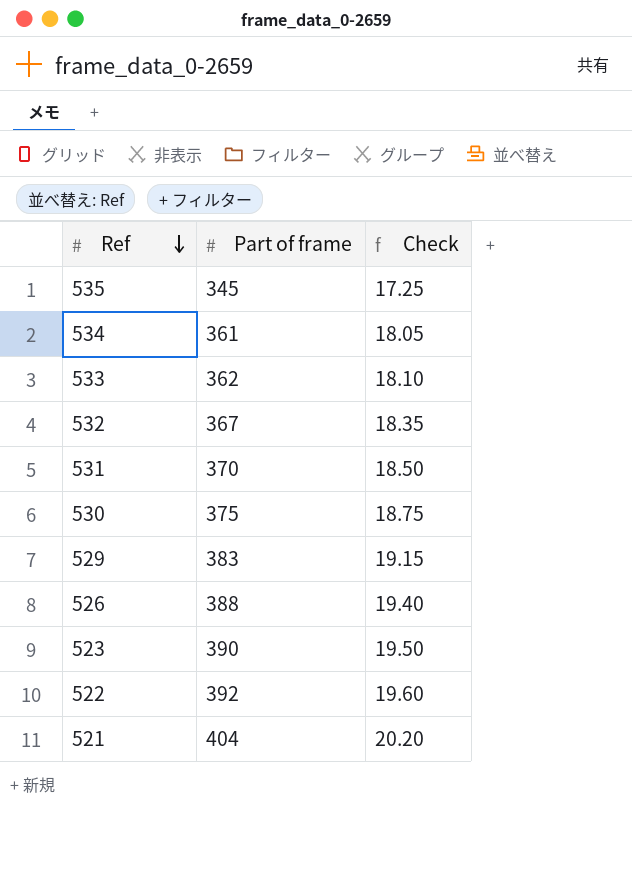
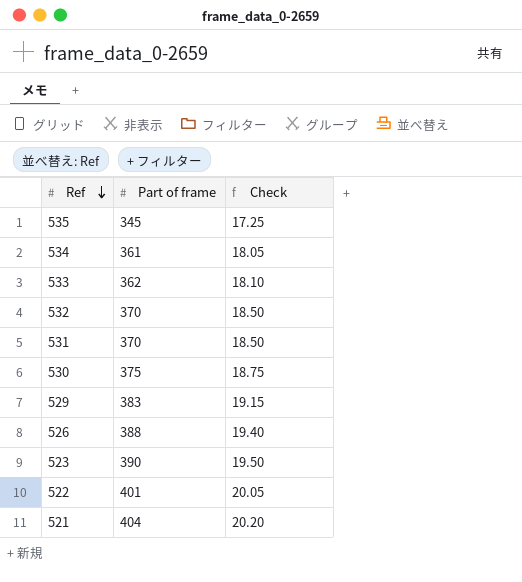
532 | Part of frame: 367 -> 370
532 | Check: 18.35 -> 18.50
522 | Part of frame: 392 -> 401
522 | Check: 19.60 -> 20.05

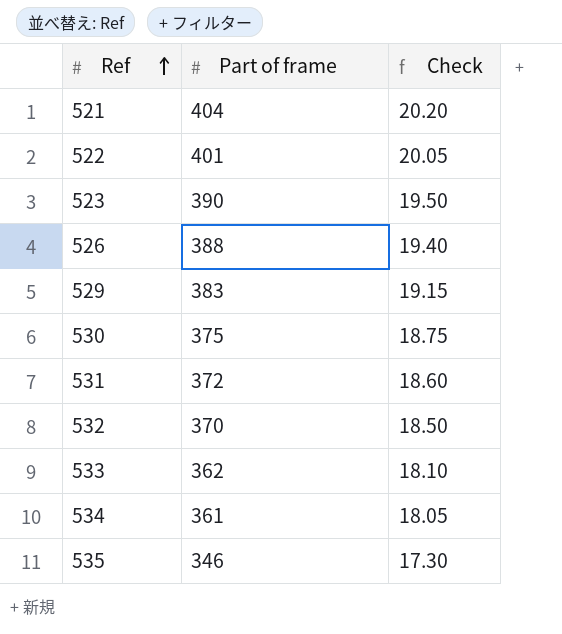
row order: Ref descending -> Ref ascending
531 | Part of frame: 370 -> 372
531 | Check: 18.50 -> 18.60
535 | Part of frame: 345 -> 346
535 | Check: 17.25 -> 17.30

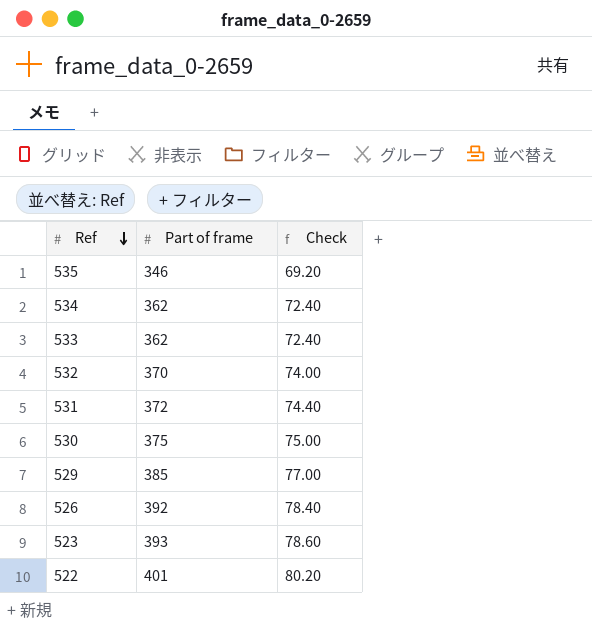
row order: Ref ascending -> Ref descending
column Check | formula: [Part of frame] * 0.05 -> [Part of frame] * 0.2
row 521: 404 | 20.20 -> none
534 | Part of frame: 361 -> 362
529 | Part of frame: 383 -> 385
526 | Part of frame: 388 -> 392
523 | Part of frame: 390 -> 393

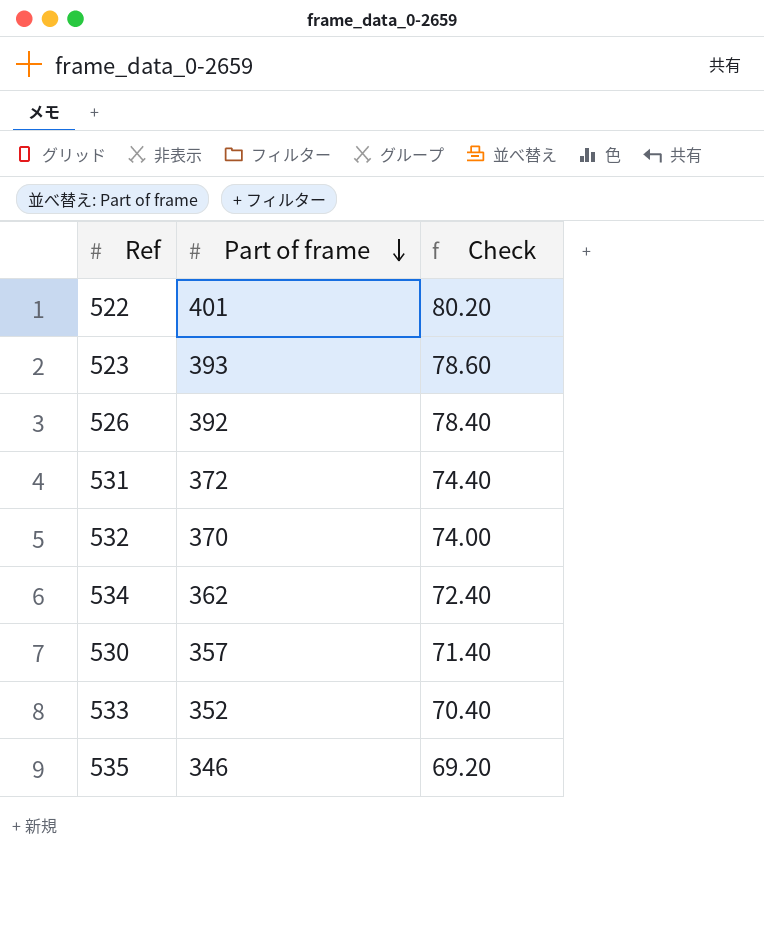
row order: Ref descending -> Part of frame descending
row 529: 385 | 77.00 -> none
530 | Part of frame: 375 -> 357
530 | Check: 75.00 -> 71.40
533 | Part of frame: 362 -> 352
533 | Check: 72.40 -> 70.40

